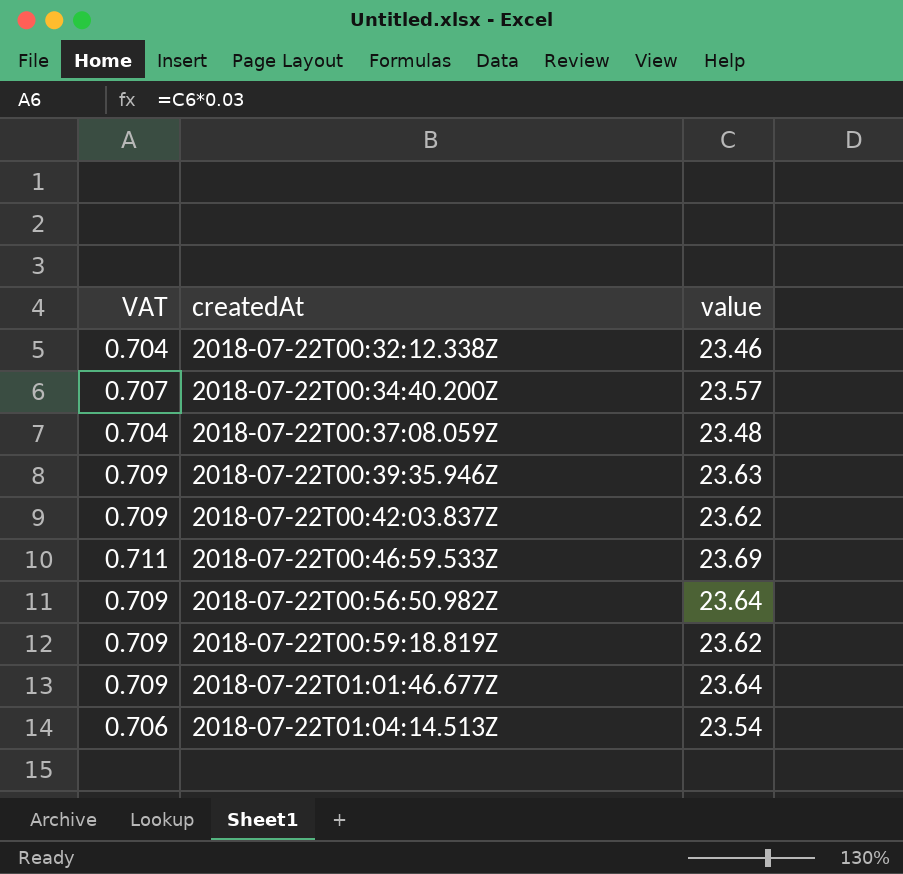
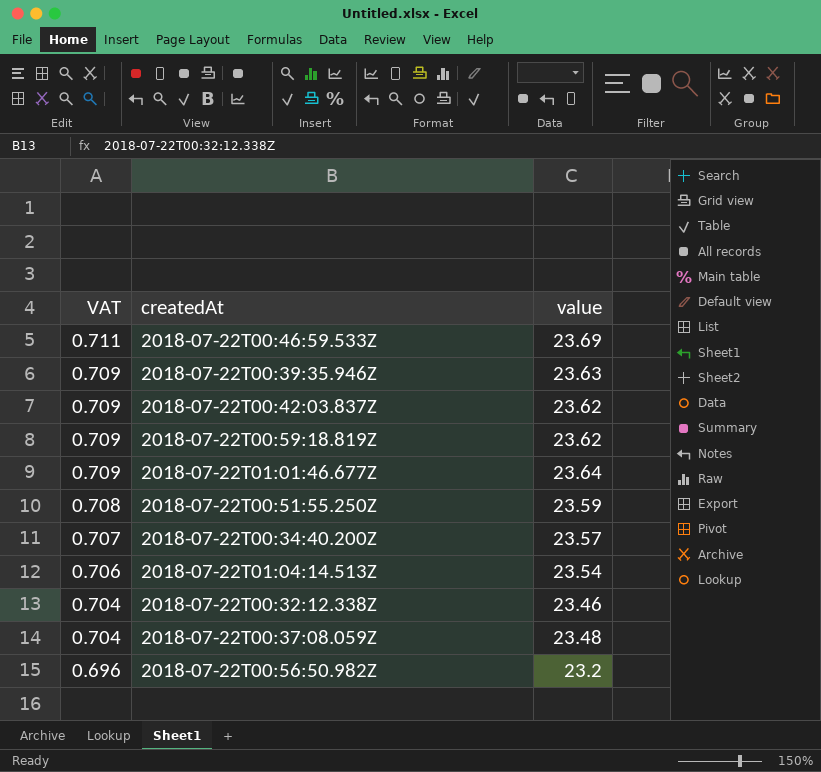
row order: createdAt ascending -> VAT descending
row 2018-07-22T00:51:55.250Z: none -> 0.708 | 23.59
2018-07-22T00:56:50.982Z | VAT: 0.709 -> 0.696
2018-07-22T00:56:50.982Z | value: 23.64 -> 23.2

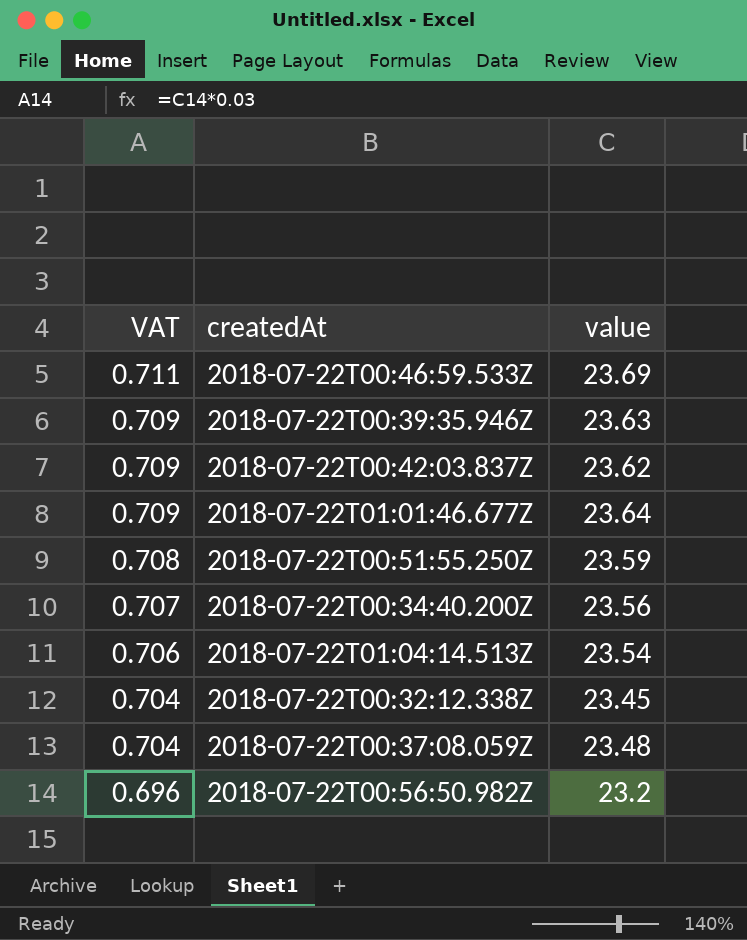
row 2018-07-22T00:59:18.819Z: 0.709 | 23.62 -> none
2018-07-22T00:34:40.200Z | value: 23.57 -> 23.56
2018-07-22T00:32:12.338Z | value: 23.46 -> 23.45

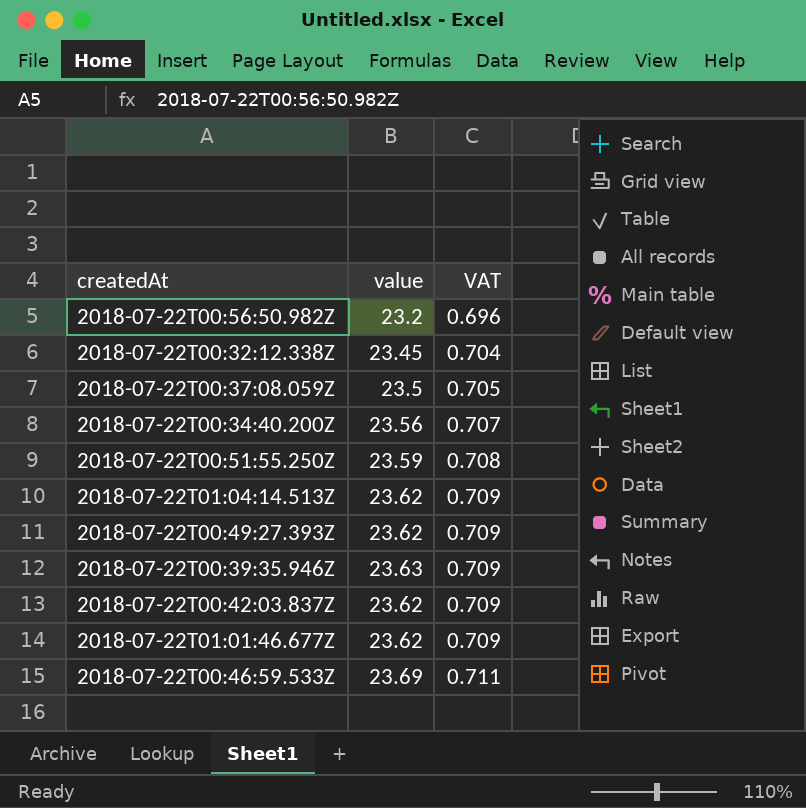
row order: VAT descending -> VAT ascending
column VAT | position: 1 -> 3
2018-07-22T00:37:08.059Z | value: 23.48 -> 23.5
2018-07-22T00:37:08.059Z | VAT: 0.704 -> 0.705
2018-07-22T01:04:14.513Z | value: 23.54 -> 23.62
2018-07-22T01:04:14.513Z | VAT: 0.706 -> 0.709
row 2018-07-22T00:49:27.393Z: none -> 23.62 | 0.709
2018-07-22T01:01:46.677Z | value: 23.64 -> 23.62

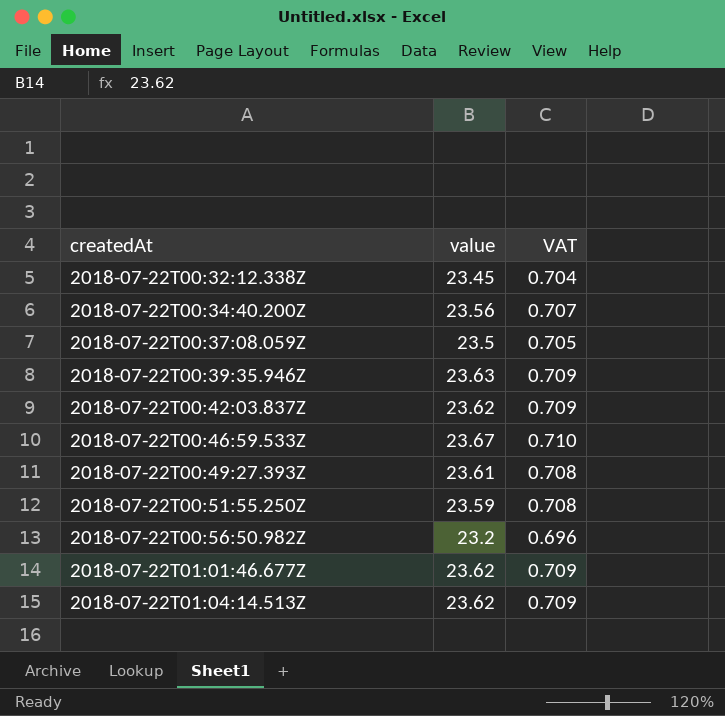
row order: VAT ascending -> createdAt ascending
2018-07-22T00:46:59.533Z | value: 23.69 -> 23.67
2018-07-22T00:46:59.533Z | VAT: 0.711 -> 0.710
2018-07-22T00:49:27.393Z | value: 23.62 -> 23.61
2018-07-22T00:49:27.393Z | VAT: 0.709 -> 0.708

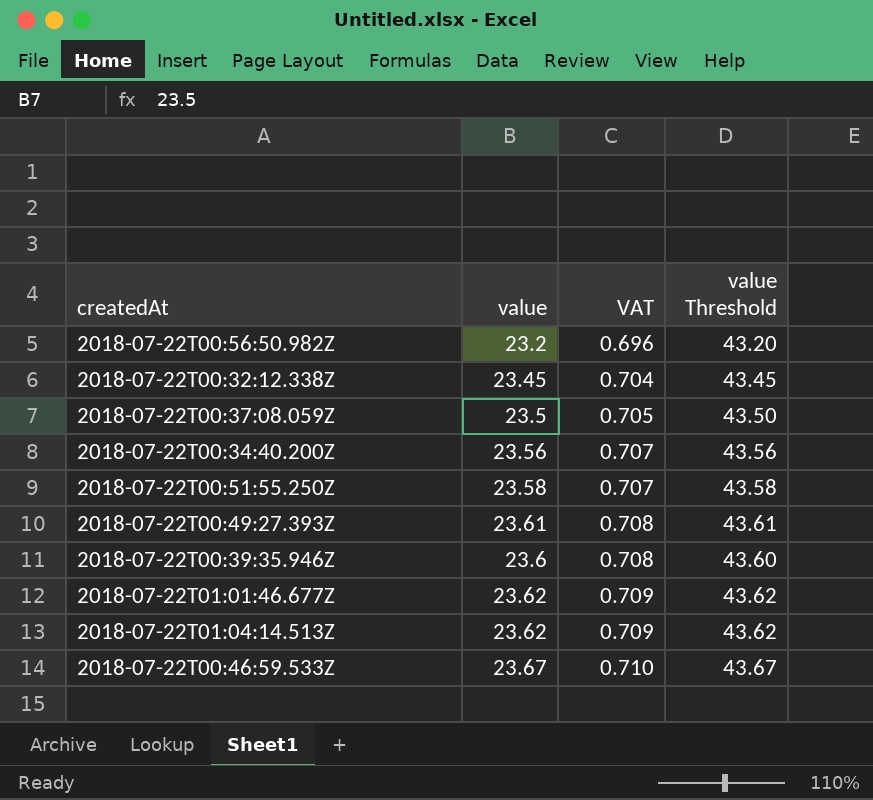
row order: createdAt ascending -> VAT ascending
column value Threshold | formula: none -> [value] + 20
row 2018-07-22T00:42:03.837Z: 23.62 | 0.709 -> none
2018-07-22T00:51:55.250Z | value: 23.59 -> 23.58
2018-07-22T00:51:55.250Z | VAT: 0.708 -> 0.707
2018-07-22T00:39:35.946Z | value: 23.63 -> 23.6
2018-07-22T00:39:35.946Z | VAT: 0.709 -> 0.708

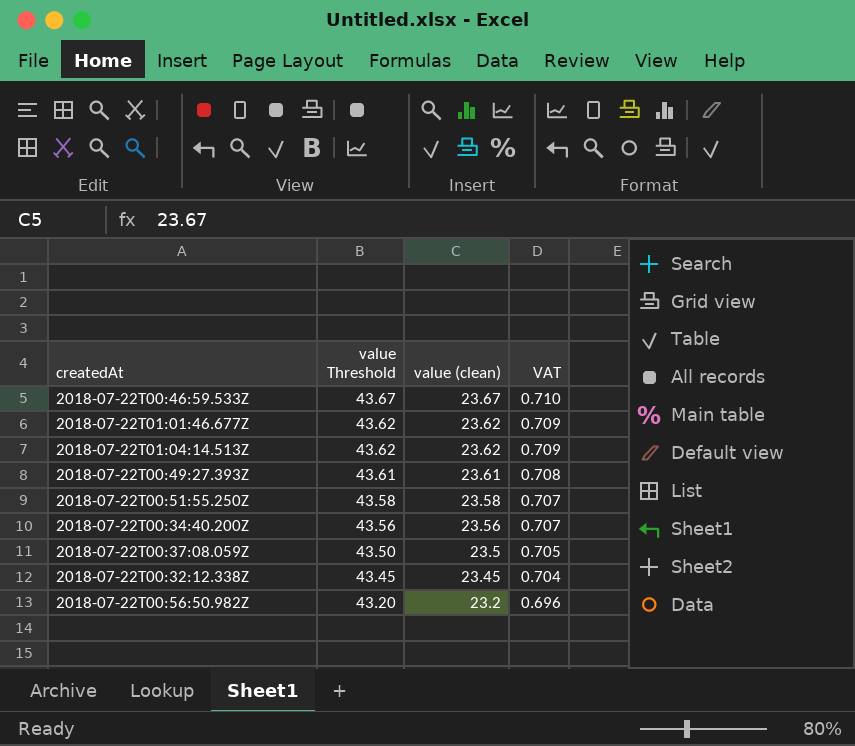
row order: VAT ascending -> value Threshold descending
column value Threshold | position: 4 -> 2
column name: value -> value (clean)
row 2018-07-22T00:39:35.946Z: 23.6 | 0.708 | 43.60 -> none

